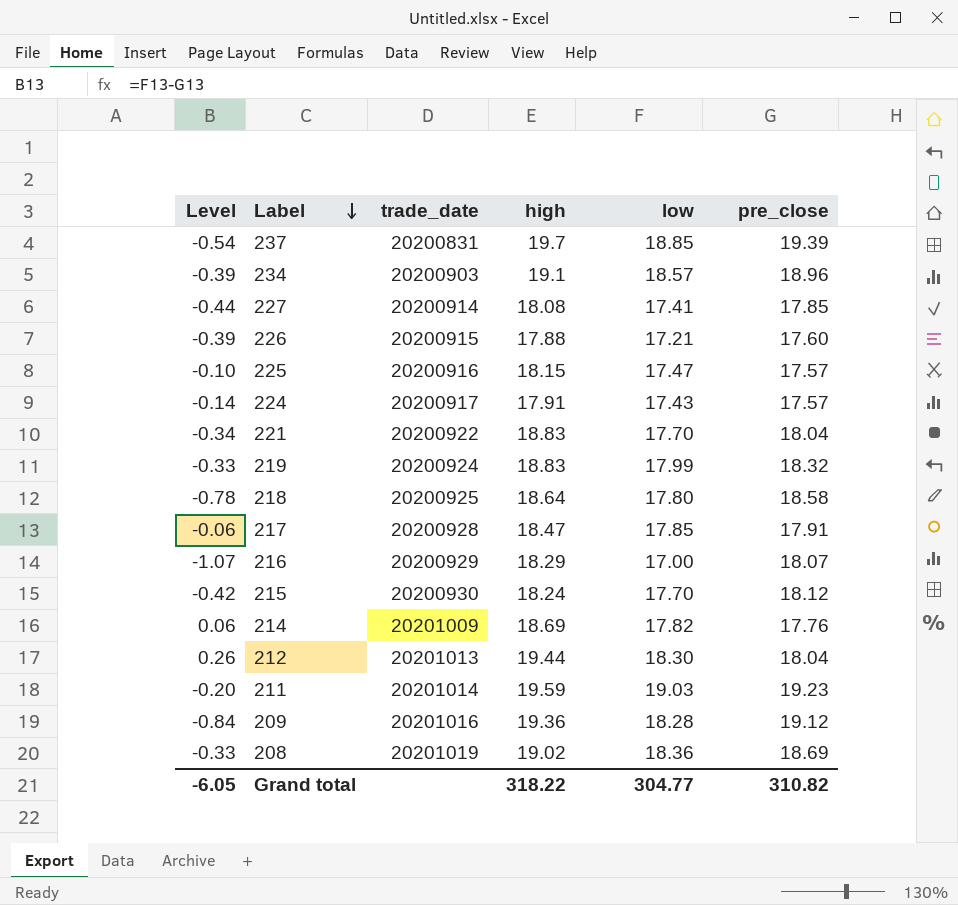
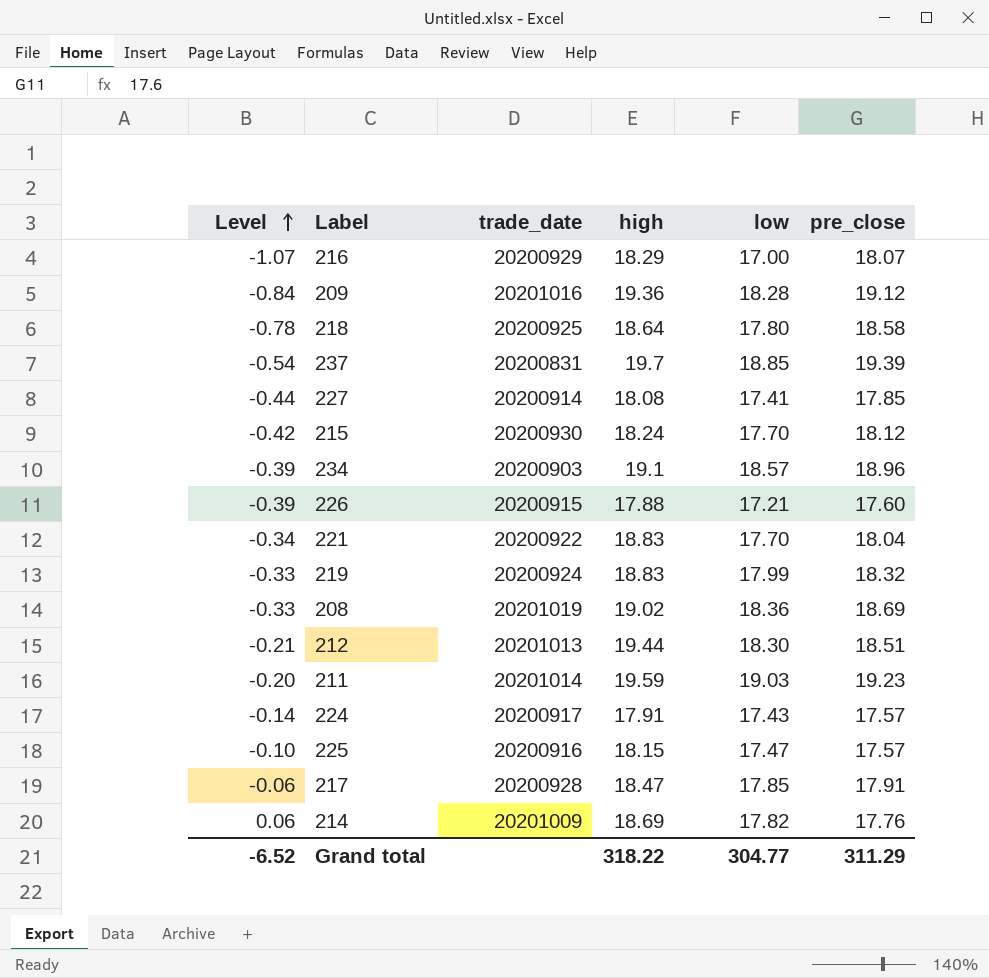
row order: Label descending -> Level ascending
212 | Level: 0.26 -> -0.21
212 | pre_close: 18.04 -> 18.51
Grand total | Level: -6.05 -> -6.52
Grand total | pre_close: 310.82 -> 311.29

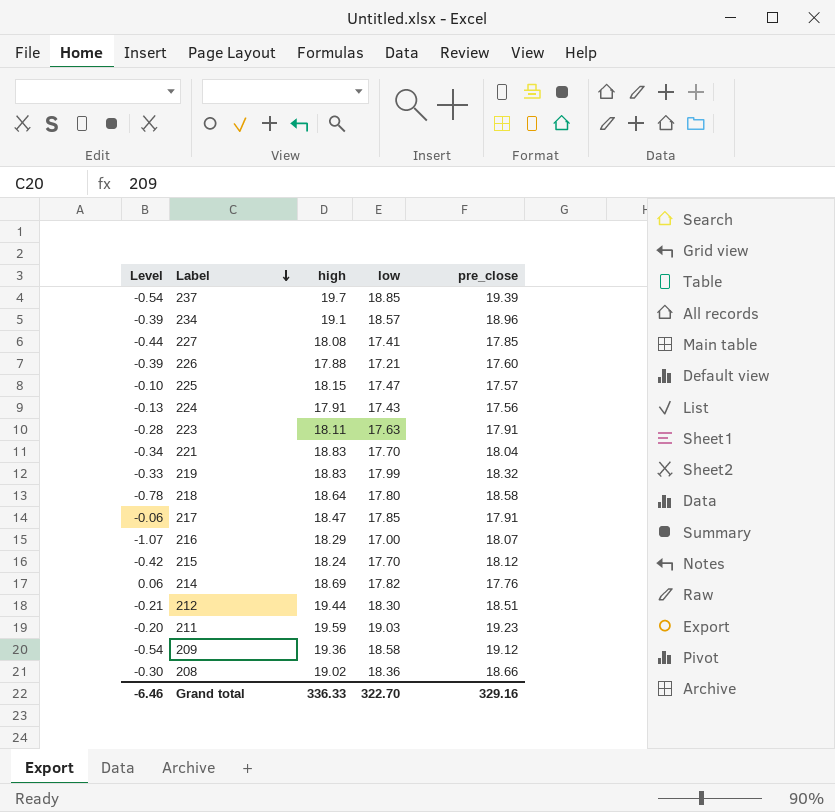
row order: Level ascending -> Label descending
column trade_date | position: 3 -> none
224 | Level: -0.14 -> -0.13
224 | pre_close: 17.57 -> 17.56
row 223: none -> -0.28 | 18.11 | 17.63 | 17.91
209 | Level: -0.84 -> -0.54
209 | low: 18.28 -> 18.58
208 | Level: -0.33 -> -0.30
208 | pre_close: 18.69 -> 18.66
Grand total | Level: -6.52 -> -6.46
Grand total | high: 318.22 -> 336.33
Grand total | low: 304.77 -> 322.70
Grand total | pre_close: 311.29 -> 329.16

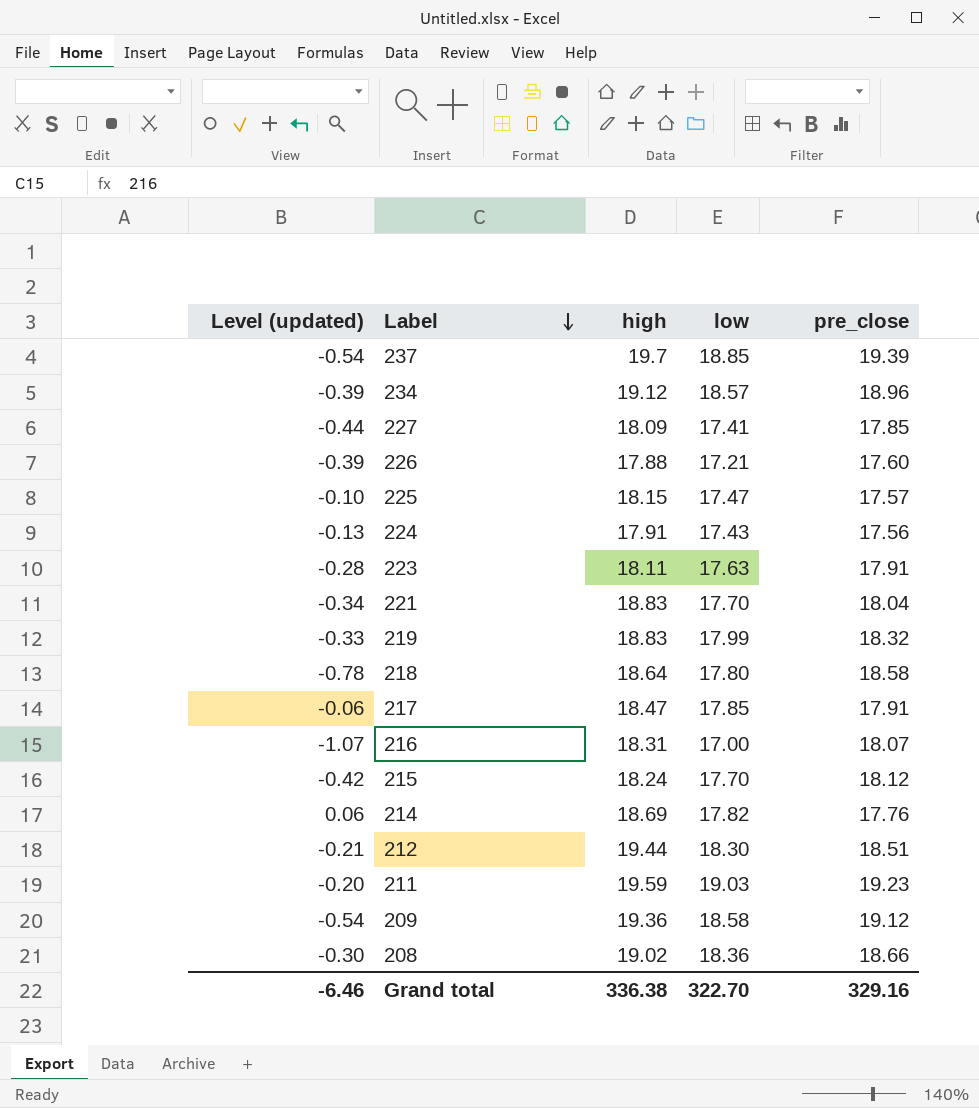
column name: Level -> Level (updated)
234 | high: 19.1 -> 19.12
227 | high: 18.08 -> 18.09
216 | high: 18.29 -> 18.31
Grand total | high: 336.33 -> 336.38

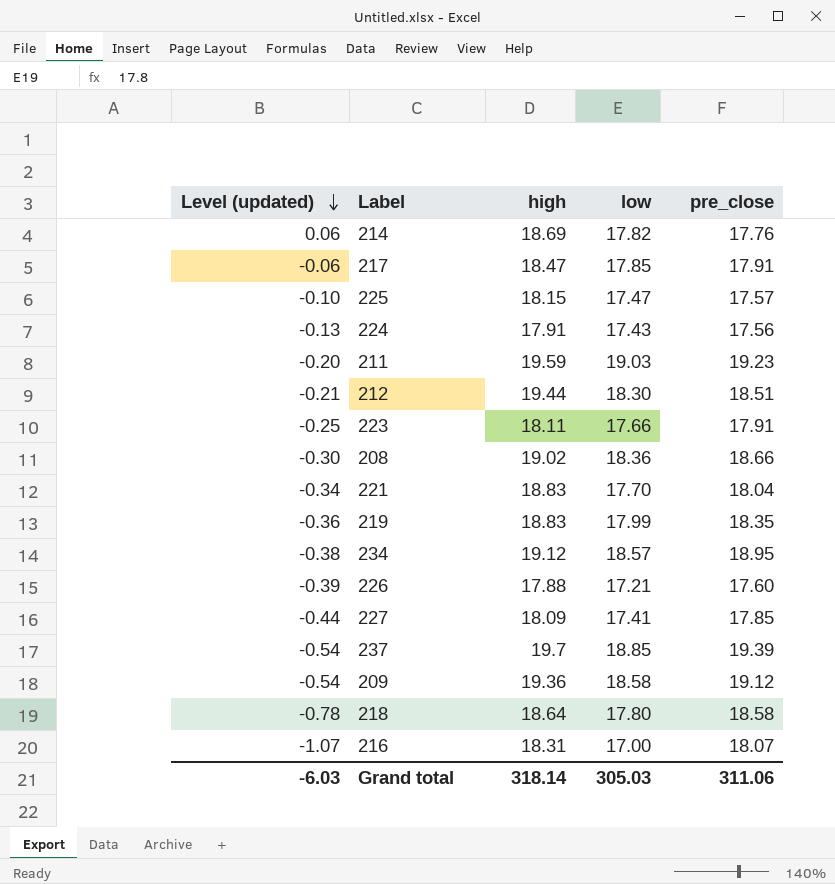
row order: Label descending -> Level (updated) descending
row 215: -0.42 | 18.24 | 17.70 | 18.12 -> none
223 | Level (updated): -0.28 -> -0.25
223 | low: 17.63 -> 17.66
219 | Level (updated): -0.33 -> -0.36
219 | pre_close: 18.32 -> 18.35
234 | Level (updated): -0.39 -> -0.38
234 | pre_close: 18.96 -> 18.95
Grand total | Level (updated): -6.46 -> -6.03
Grand total | high: 336.38 -> 318.14
Grand total | low: 322.70 -> 305.03
Grand total | pre_close: 329.16 -> 311.06

